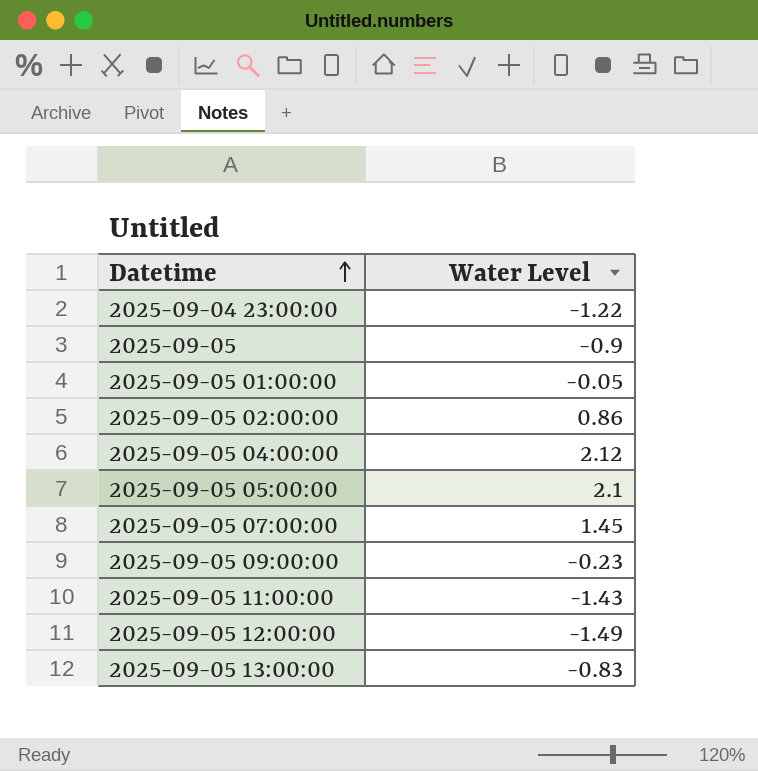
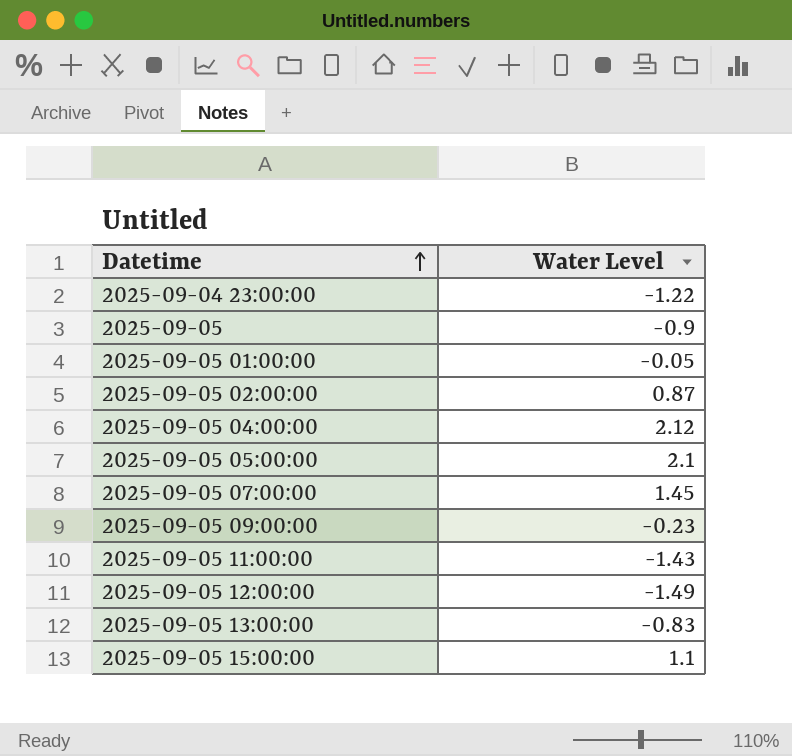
2025-09-05 02:00:00 | Water Level: 0.86 -> 0.87
row 2025-09-05 15:00:00: none -> 1.1

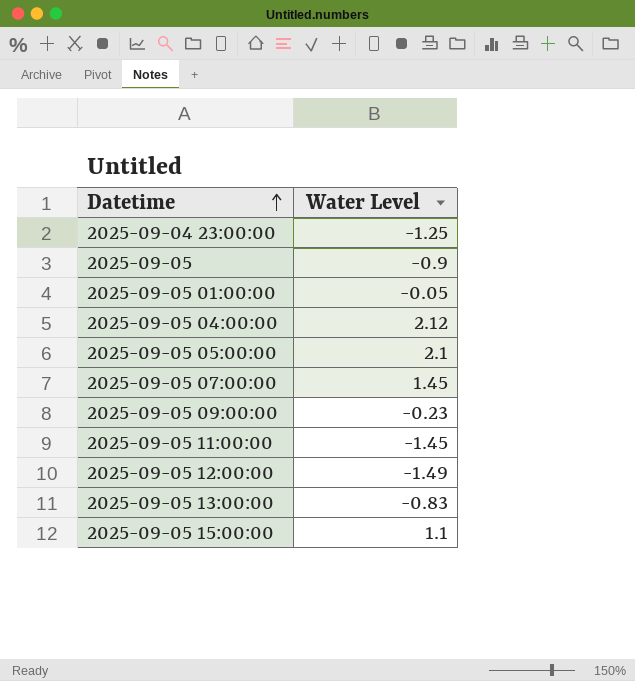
row 2025-09-05 02:00:00: 0.87 -> none
2025-09-04 23:00:00 | Water Level: -1.22 -> -1.25
2025-09-05 11:00:00 | Water Level: -1.43 -> -1.45

